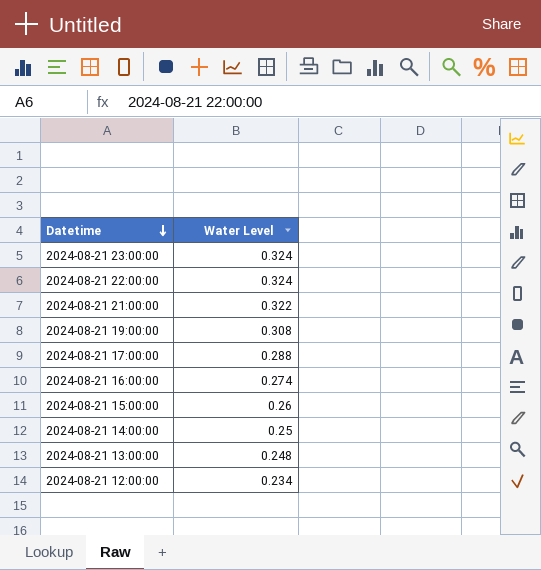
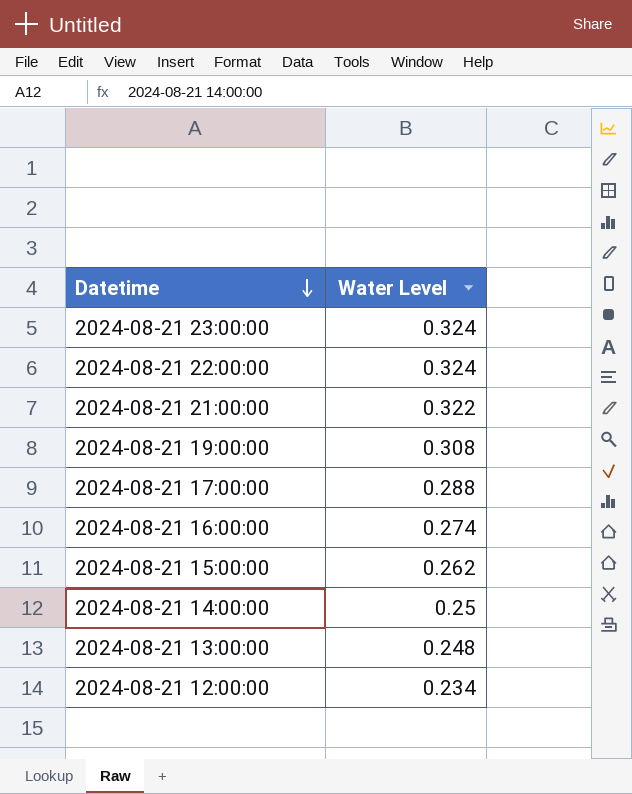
2024-08-21 15:00:00 | Water Level: 0.26 -> 0.262

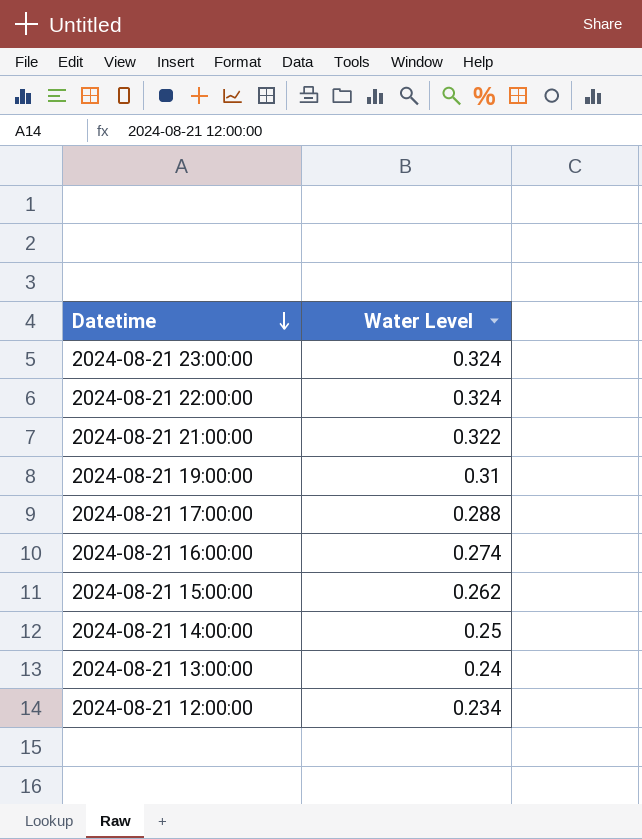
2024-08-21 19:00:00 | Water Level: 0.308 -> 0.31
2024-08-21 13:00:00 | Water Level: 0.248 -> 0.24

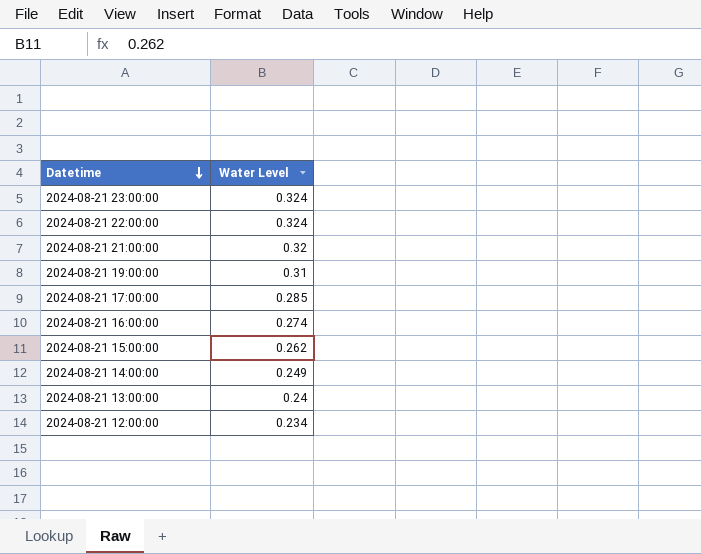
2024-08-21 21:00:00 | Water Level: 0.322 -> 0.32
2024-08-21 17:00:00 | Water Level: 0.288 -> 0.285
2024-08-21 14:00:00 | Water Level: 0.25 -> 0.249

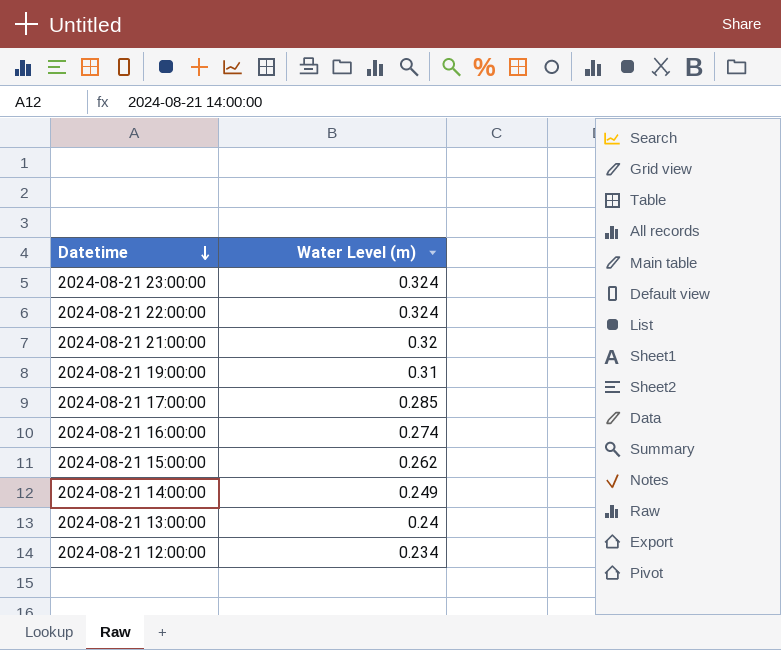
column name: Water Level -> Water Level (m)

